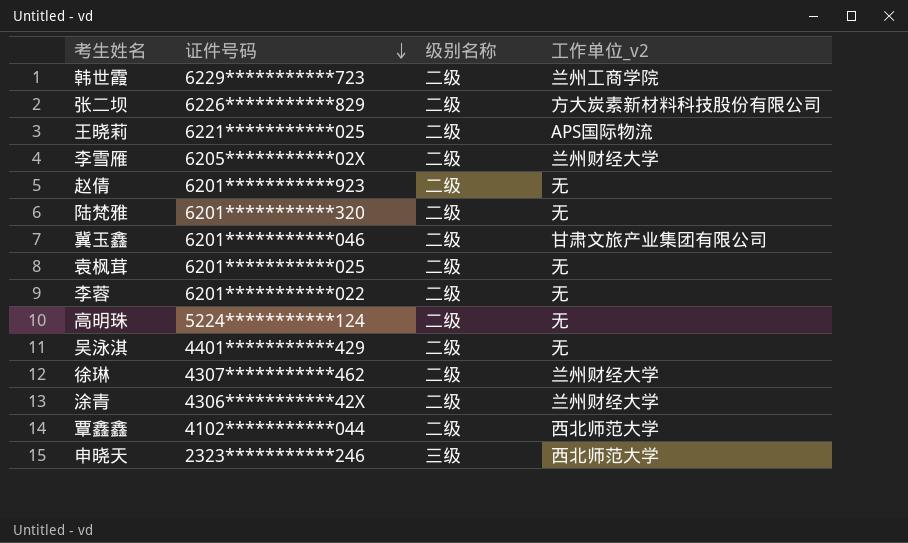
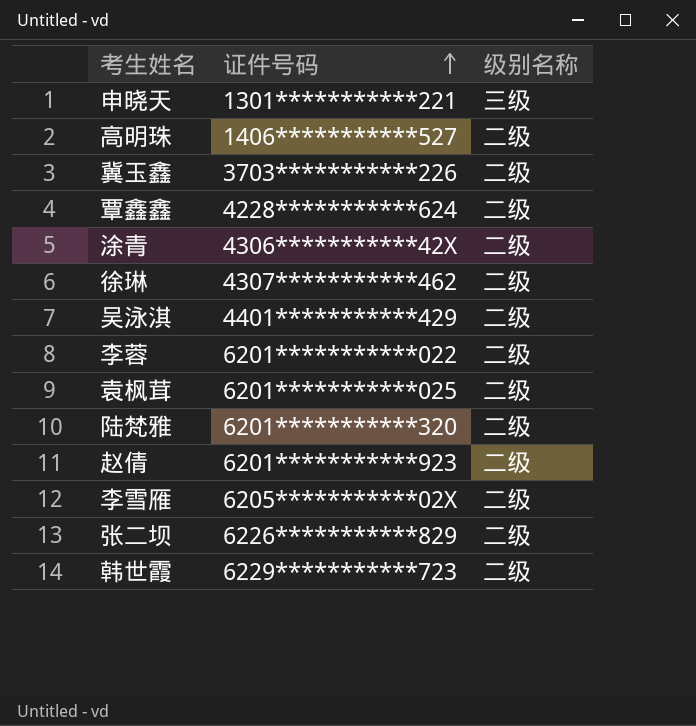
row order: 证件号码 descending -> 证件号码 ascending
column 工作单位_v2 | position: 4 -> none
row 王晓莉: 6221***********025 | 二级 | APS国际物流 -> none
申晓天 | 证件号码: 2323***********246 -> 1301***********221
高明珠 | 证件号码: 5224***********124 -> 1406***********527
冀玉鑫 | 证件号码: 6201***********046 -> 3703***********226
覃鑫鑫 | 证件号码: 4102***********044 -> 4228***********624

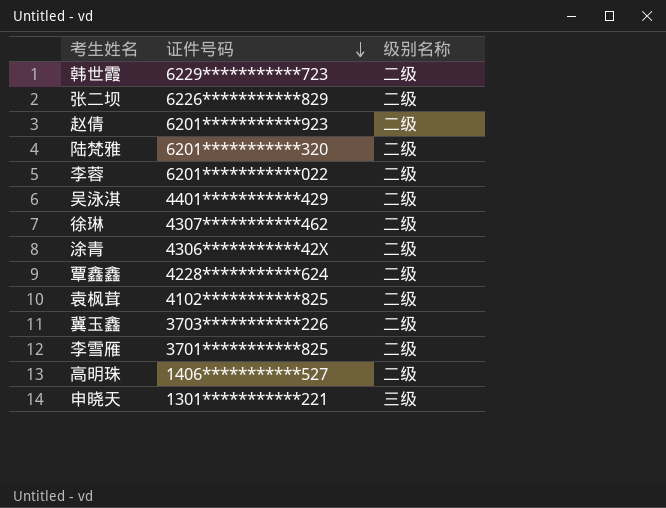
row order: 证件号码 ascending -> 证件号码 descending
袁枫茸 | 证件号码: 6201***********025 -> 4102***********825
李雪雁 | 证件号码: 6205***********02X -> 3701***********825

